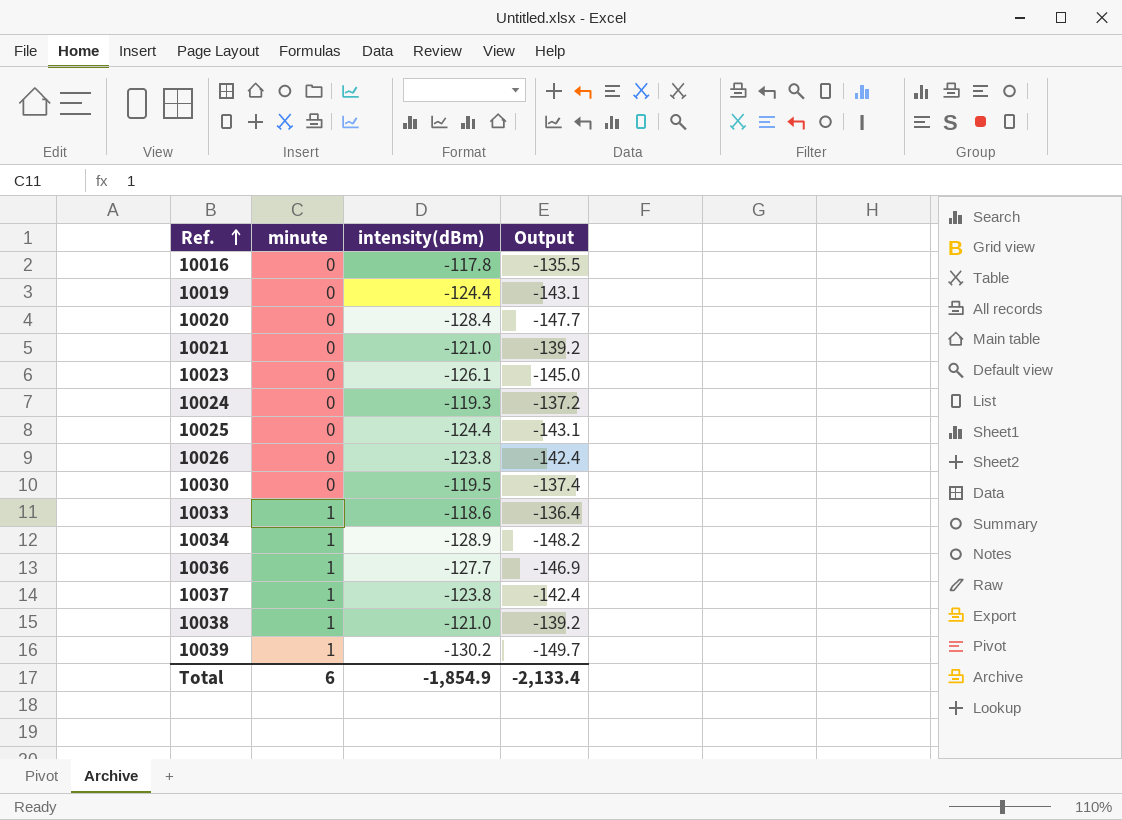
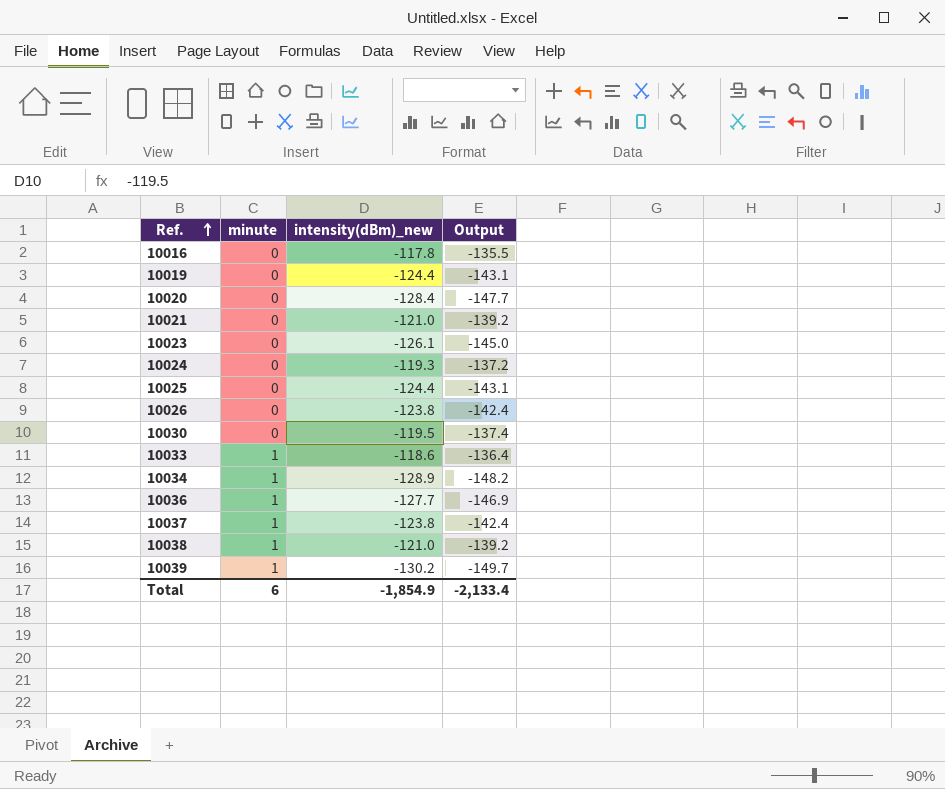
column name: intensity(dBm) -> intensity(dBm)_new

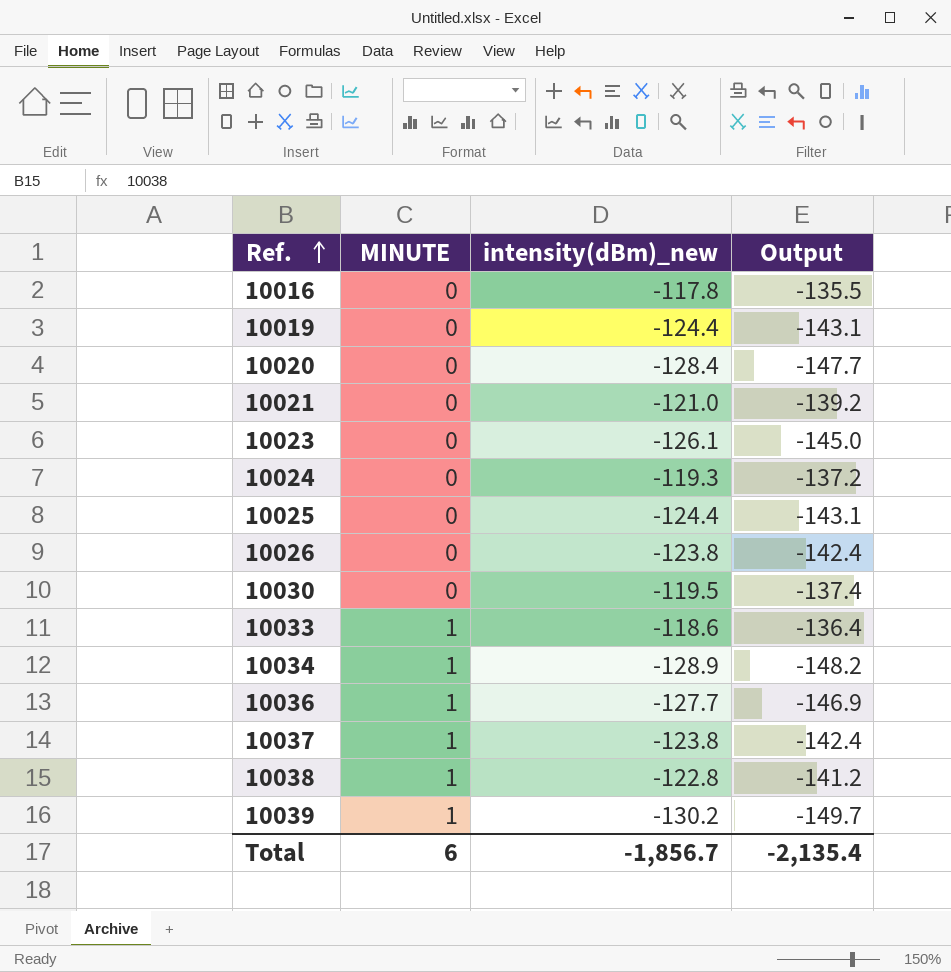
column name: minute -> MINUTE
10038 | intensity(dBm)_new: -121.0 -> -122.8
10038 | Output: -139.2 -> -141.2
Total | intensity(dBm)_new: -1,854.9 -> -1,856.7
Total | Output: -2,133.4 -> -2,135.4

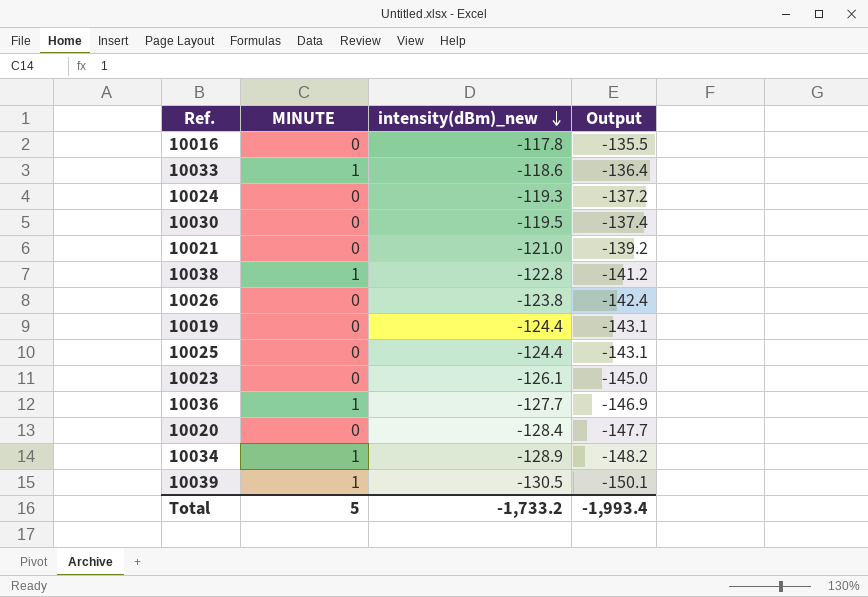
row order: Ref. ascending -> intensity(dBm)_new descending
row 10037: 1 | -123.8 | -142.4 -> none
10039 | intensity(dBm)_new: -130.2 -> -130.5
10039 | Output: -149.7 -> -150.1
Total | MINUTE: 6 -> 5
Total | intensity(dBm)_new: -1,856.7 -> -1,733.2
Total | Output: -2,135.4 -> -1,993.4

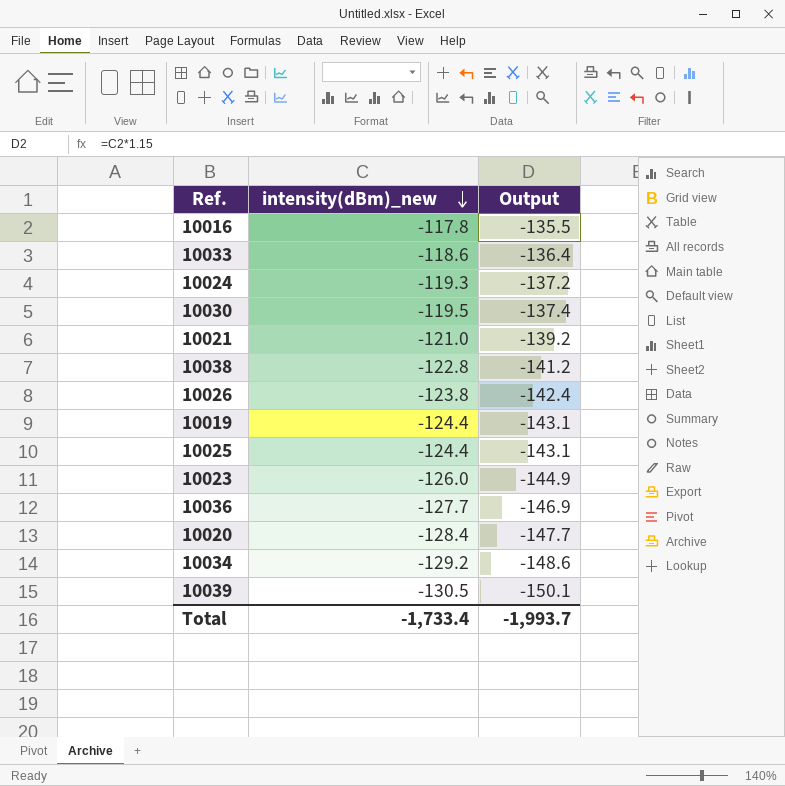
column MINUTE | position: 2 -> none
10023 | intensity(dBm)_new: -126.1 -> -126.0
10023 | Output: -145.0 -> -144.9
10034 | intensity(dBm)_new: -128.9 -> -129.2
10034 | Output: -148.2 -> -148.6
Total | intensity(dBm)_new: -1,733.2 -> -1,733.4
Total | Output: -1,993.4 -> -1,993.7

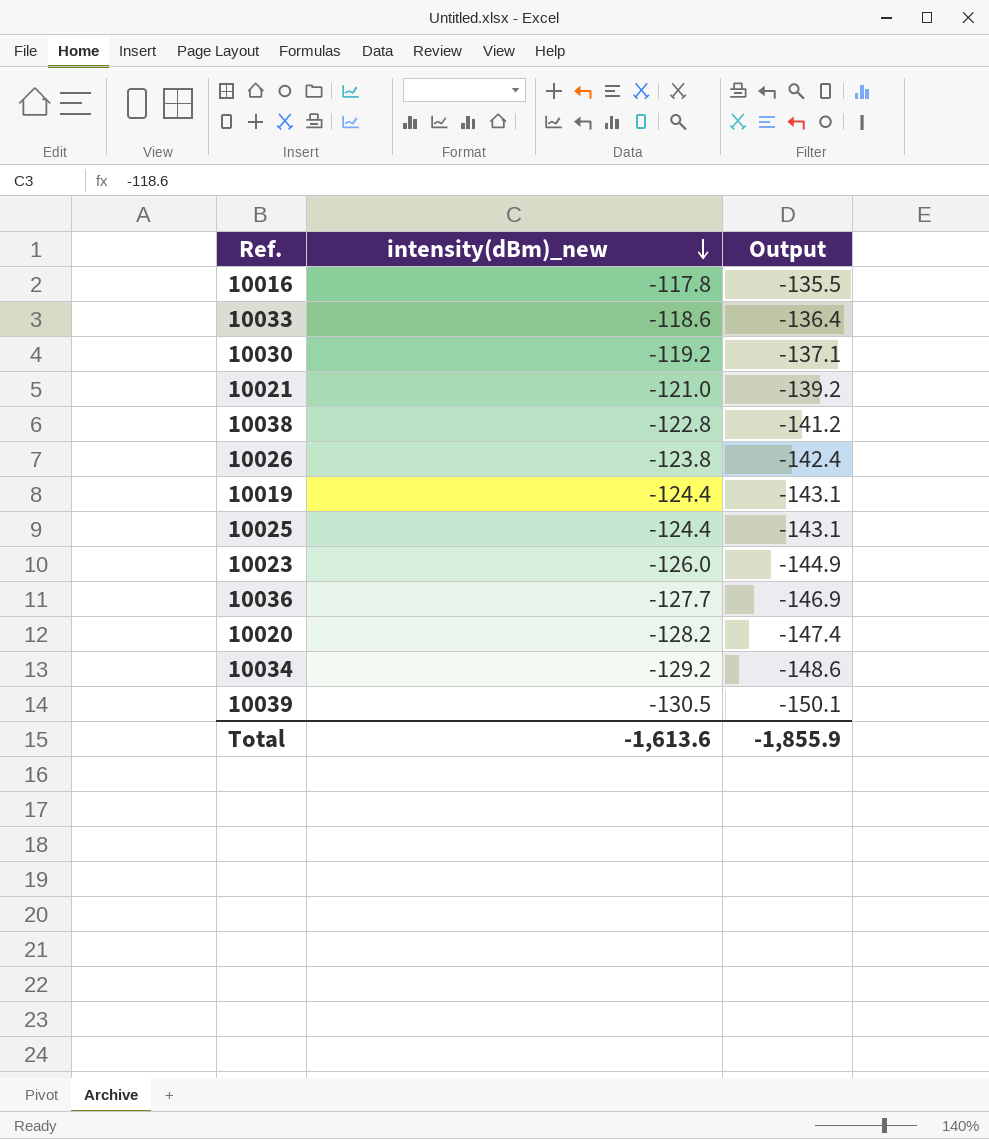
row 10024: -119.3 | -137.2 -> none
10030 | intensity(dBm)_new: -119.5 -> -119.2
10030 | Output: -137.4 -> -137.1
10020 | intensity(dBm)_new: -128.4 -> -128.2
10020 | Output: -147.7 -> -147.4
Total | intensity(dBm)_new: -1,733.4 -> -1,613.6
Total | Output: -1,993.7 -> -1,855.9

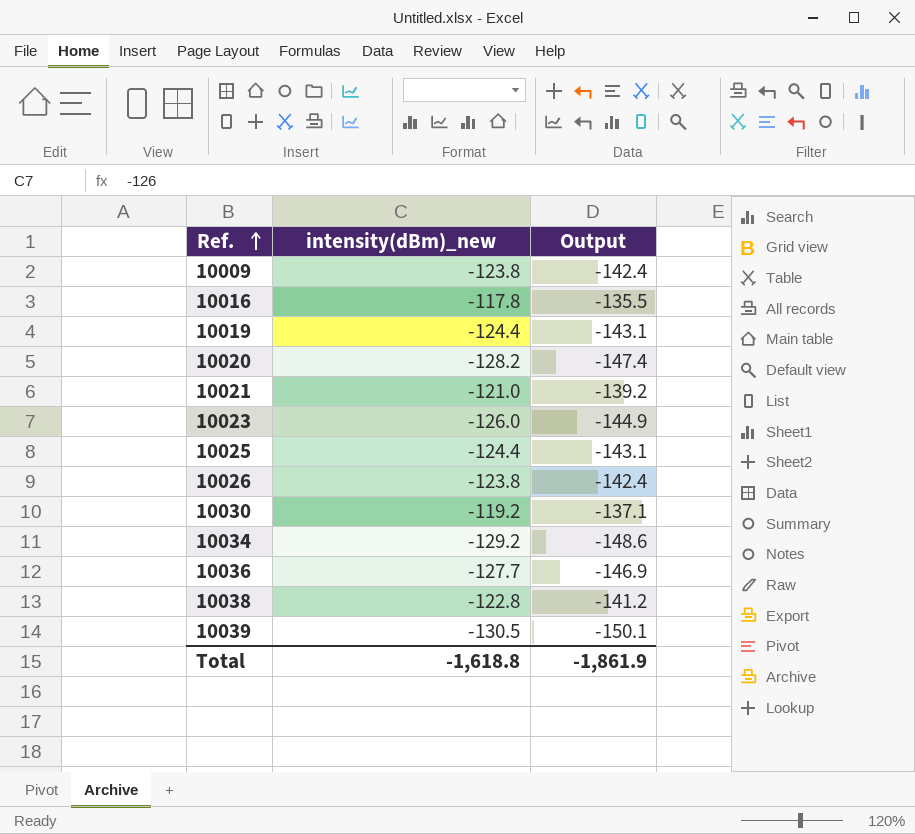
row order: intensity(dBm)_new descending -> Ref. ascending
row 10033: -118.6 | -136.4 -> none
row 10009: none -> -123.8 | -142.4
Total | intensity(dBm)_new: -1,613.6 -> -1,618.8
Total | Output: -1,855.9 -> -1,861.9

